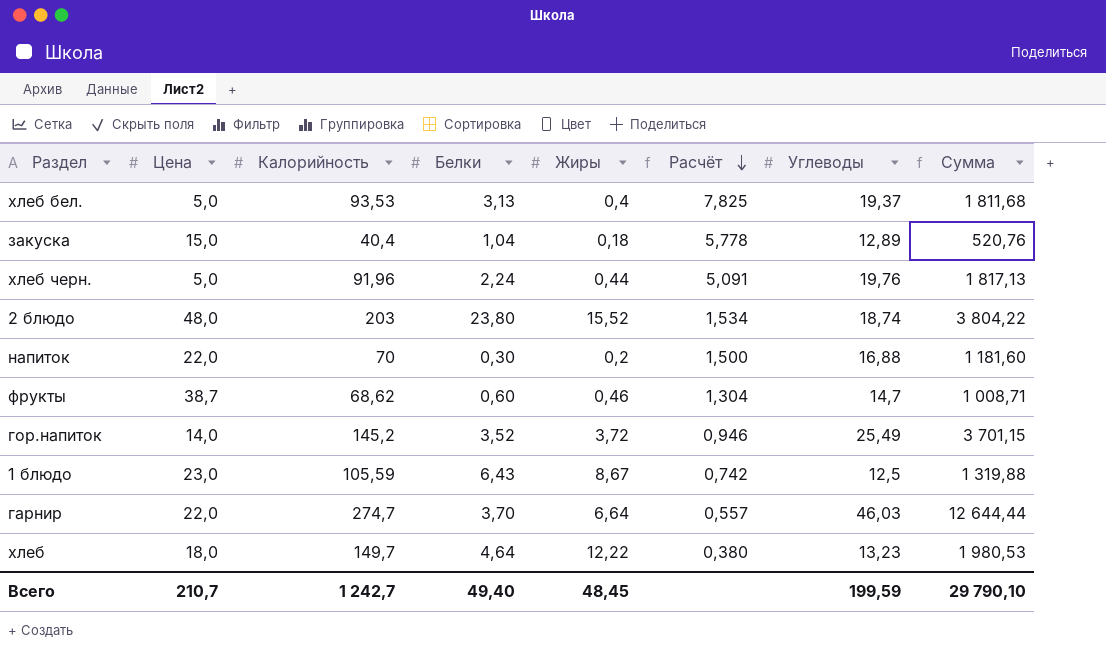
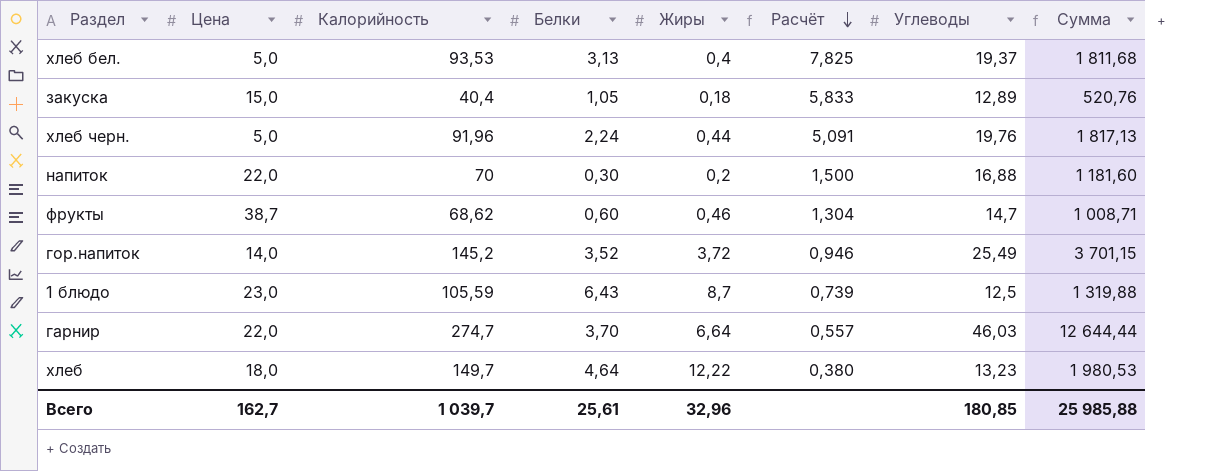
row 2 блюдо: 48,0 | 203 | 23,80 | 15,52 | 1,534 | 18,74 | 3 804,22 -> none
закуска | Белки: 1,04 -> 1,05
закуска | Расчёт: 5,778 -> 5,833
1 блюдо | Жиры: 8,67 -> 8,7
1 блюдо | Расчёт: 0,742 -> 0,739
Всего | Цена: 210,7 -> 162,7
Всего | Калорийность: 1 242,7 -> 1 039,7
Всего | Белки: 49,40 -> 25,61
Всего | Жиры: 48,45 -> 32,96
Всего | Углеводы: 199,59 -> 180,85
Всего | Сумма: 29 790,10 -> 25 985,88

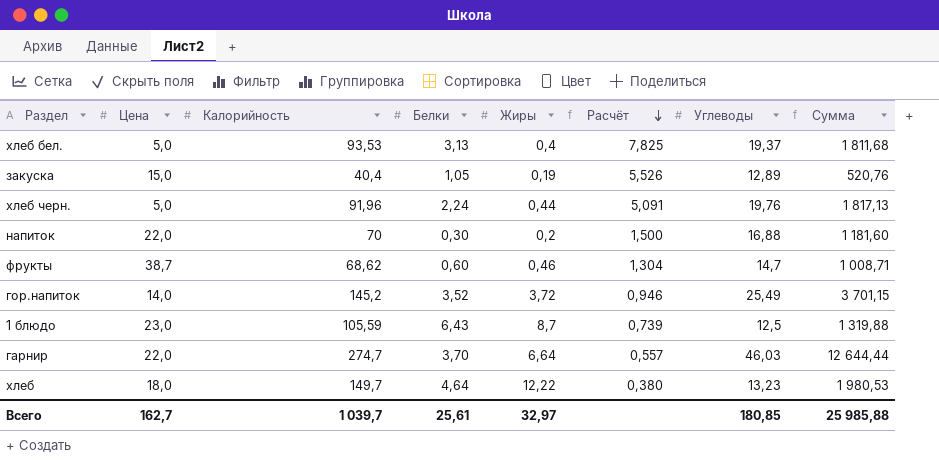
закуска | Жиры: 0,18 -> 0,19
закуска | Расчёт: 5,833 -> 5,526
Всего | Жиры: 32,96 -> 32,97

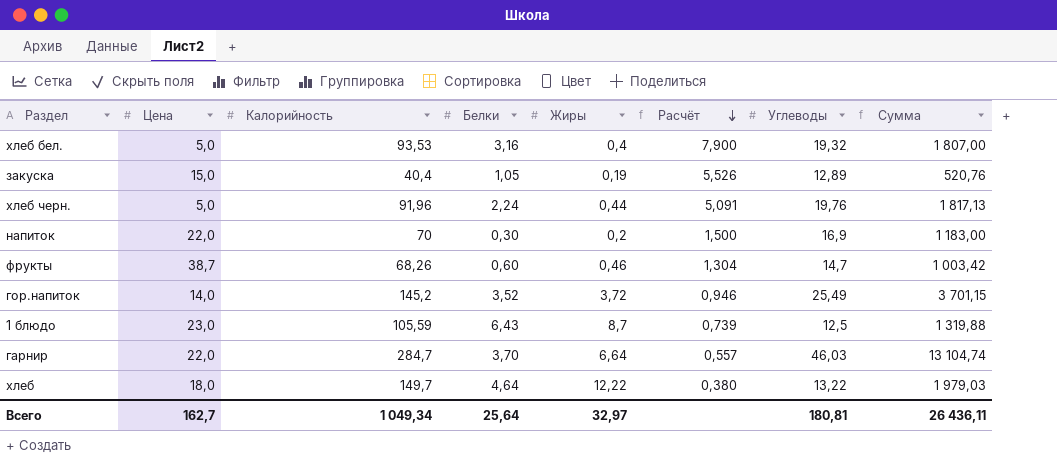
хлеб бел. | Белки: 3,13 -> 3,16
хлеб бел. | Расчёт: 7,825 -> 7,900
хлеб бел. | Углеводы: 19,37 -> 19,32
хлеб бел. | Сумма: 1 811,68 -> 1 807,00
напиток | Углеводы: 16,88 -> 16,9
напиток | Сумма: 1 181,60 -> 1 183,00
фрукты | Калорийность: 68,62 -> 68,26
фрукты | Сумма: 1 008,71 -> 1 003,42
гарнир | Калорийность: 274,7 -> 284,7
гарнир | Сумма: 12 644,44 -> 13 104,74
хлеб | Углеводы: 13,23 -> 13,22
хлеб | Сумма: 1 980,53 -> 1 979,03
Всего | Калорийность: 1 039,7 -> 1 049,34
Всего | Белки: 25,61 -> 25,64
Всего | Углеводы: 180,85 -> 180,81
Всего | Сумма: 25 985,88 -> 26 436,11

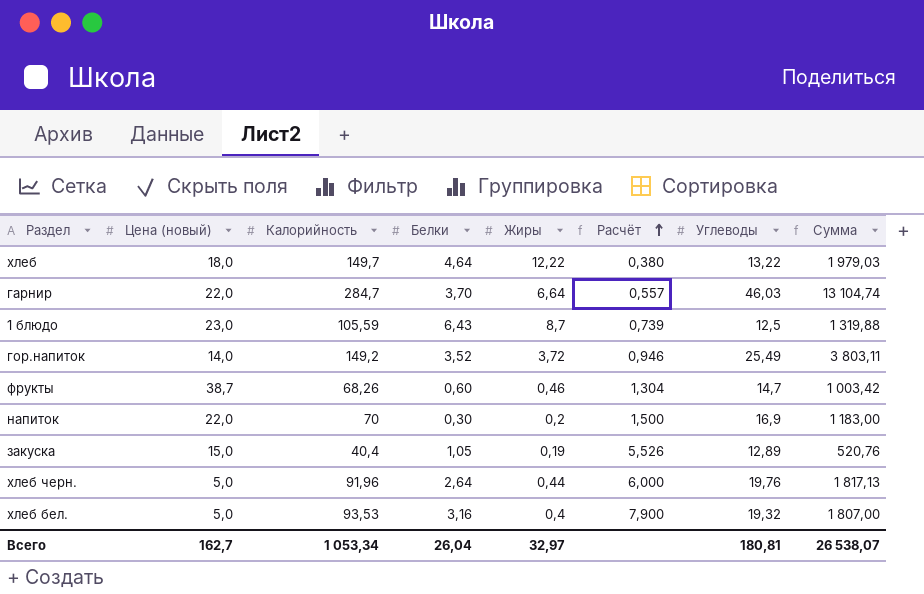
row order: Расчёт descending -> Расчёт ascending
column name: Цена -> Цена (новый)
гор.напиток | Калорийность: 145,2 -> 149,2
гор.напиток | Сумма: 3 701,15 -> 3 803,11
хлеб черн. | Белки: 2,24 -> 2,64
хлеб черн. | Расчёт: 5,091 -> 6,000
Всего | Калорийность: 1 049,34 -> 1 053,34
Всего | Белки: 25,64 -> 26,04
Всего | Сумма: 26 436,11 -> 26 538,07

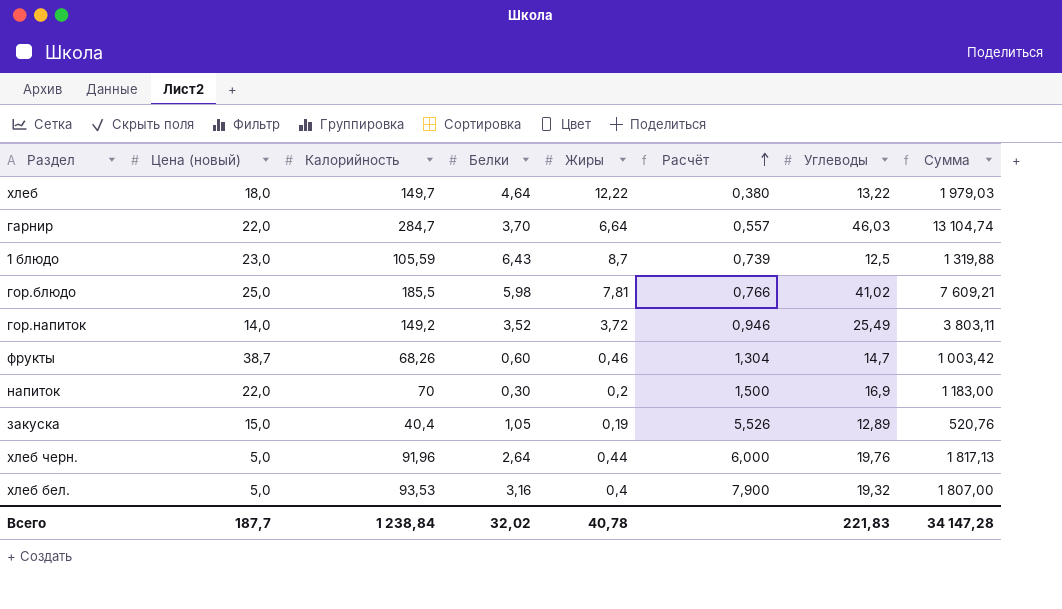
row гор.блюдо: none -> 25,0 | 185,5 | 5,98 | 7,81 | 0,766 | 41,02 | 7 609,21
Всего | Цена (новый): 162,7 -> 187,7
Всего | Калорийность: 1 053,34 -> 1 238,84
Всего | Белки: 26,04 -> 32,02
Всего | Жиры: 32,97 -> 40,78
Всего | Углеводы: 180,81 -> 221,83
Всего | Сумма: 26 538,07 -> 34 147,28

